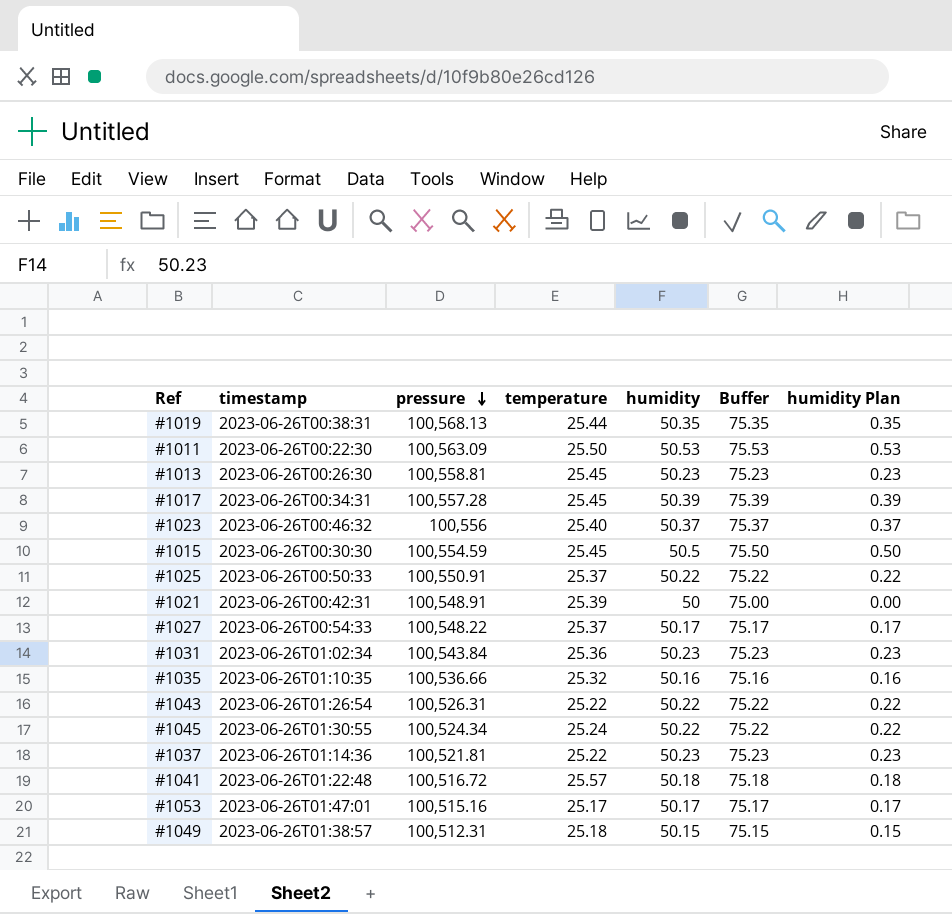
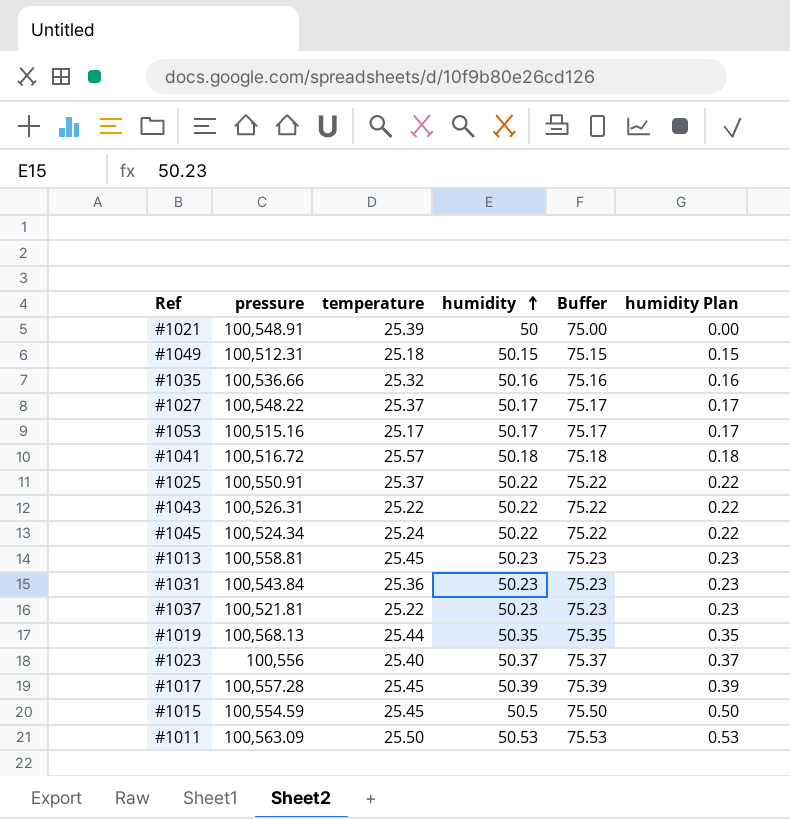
row order: pressure descending -> humidity ascending
column timestamp | position: 2 -> none

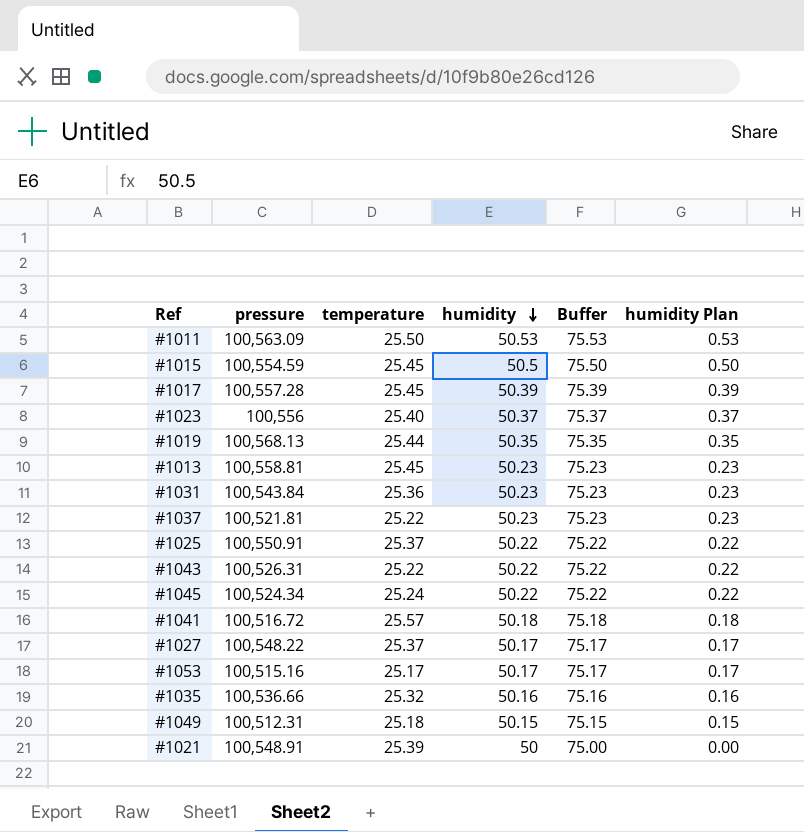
row order: humidity ascending -> humidity descending

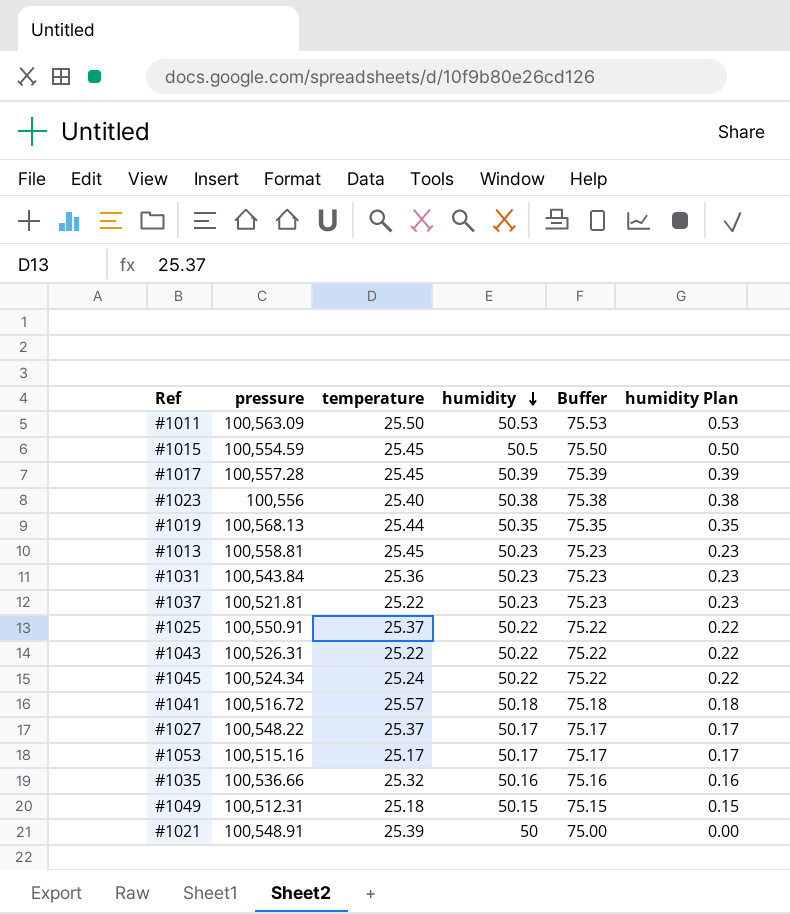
#1023 | humidity: 50.37 -> 50.38
#1023 | Buffer: 75.37 -> 75.38
#1023 | humidity Plan: 0.37 -> 0.38

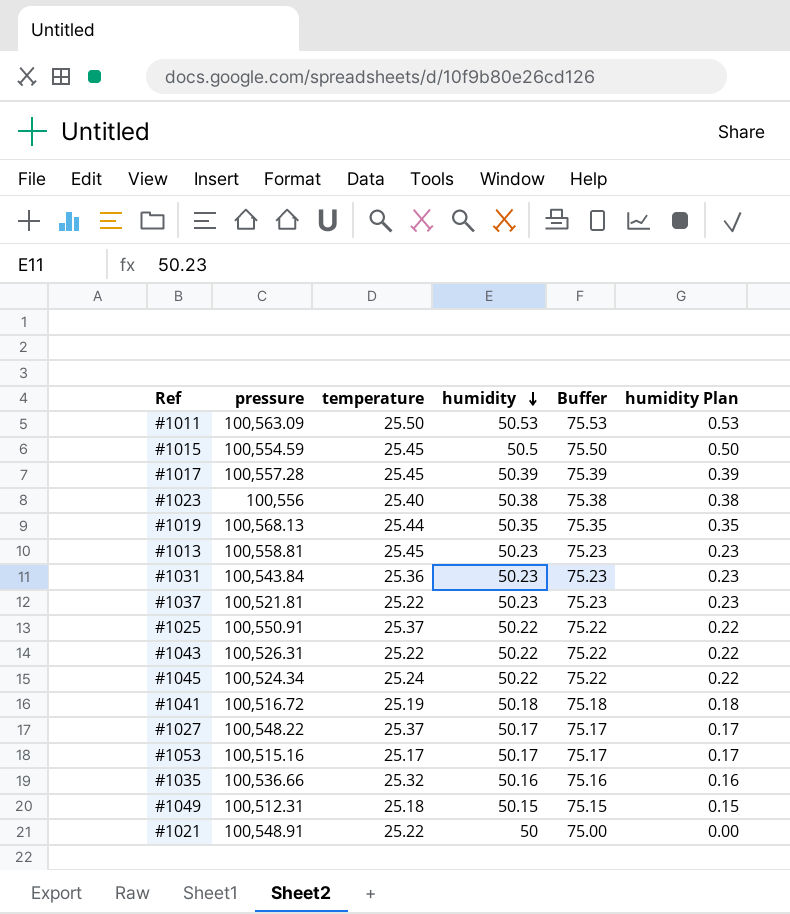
#1041 | temperature: 25.57 -> 25.19
#1021 | temperature: 25.39 -> 25.22

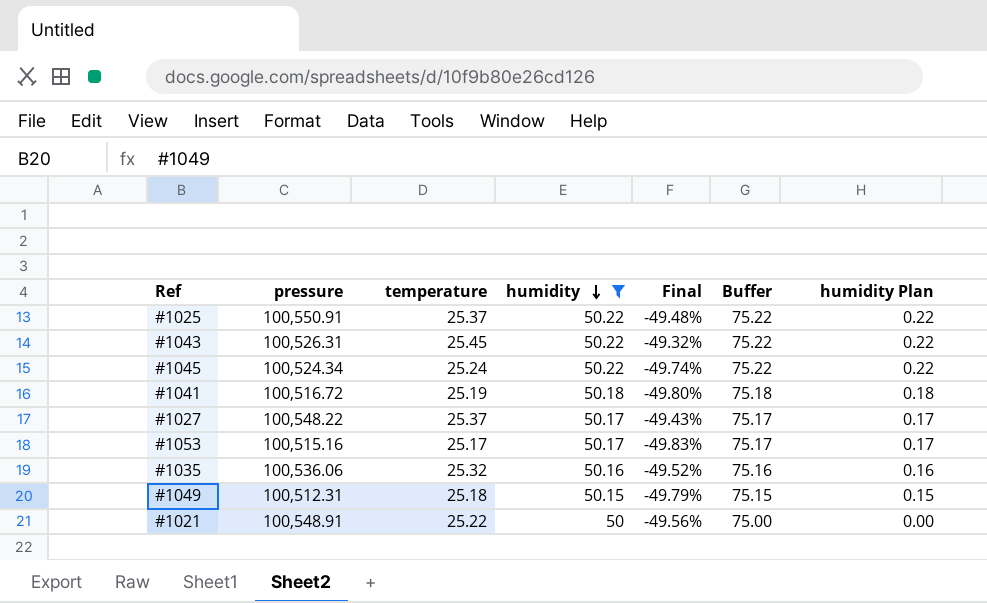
filter: none -> humidity <= 50.22
column Final | formula: none -> ([temperature] - [humidity]) / [humidity]
#1043 | temperature: 25.22 -> 25.45
#1035 | pressure: 100,536.66 -> 100,536.06

